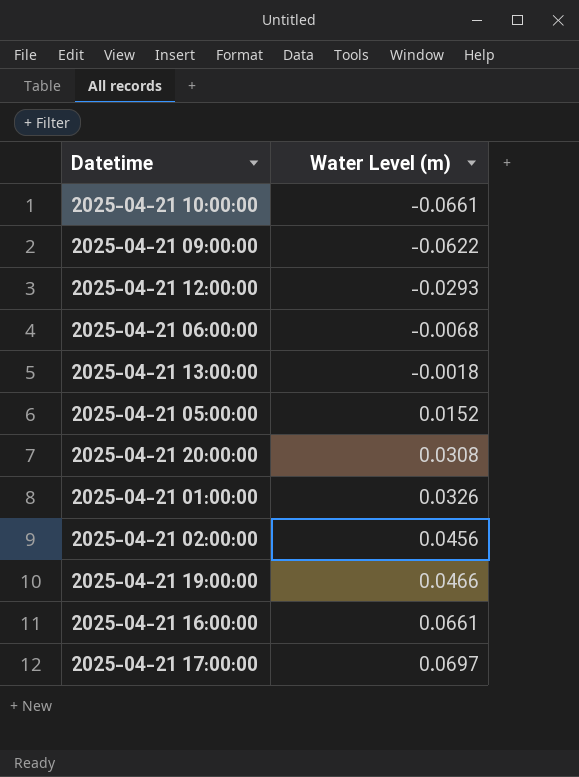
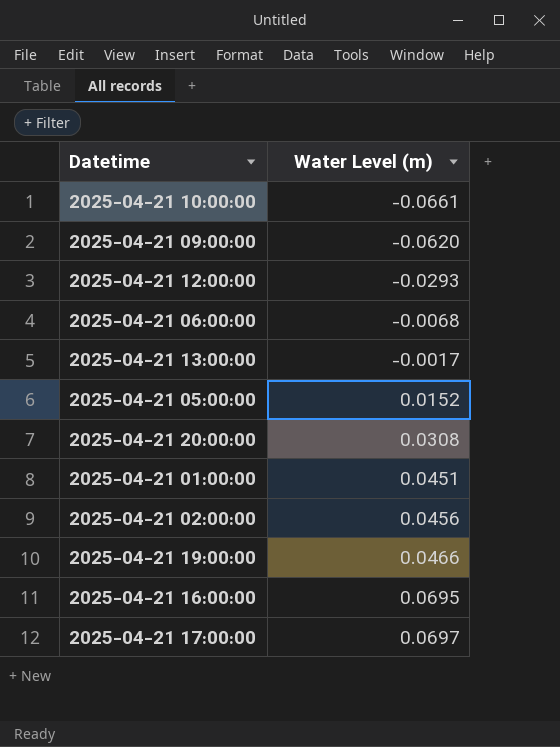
2025-04-21 09:00:00 | Water Level (m): -0.0622 -> -0.0620
2025-04-21 13:00:00 | Water Level (m): -0.0018 -> -0.0017
2025-04-21 01:00:00 | Water Level (m): 0.0326 -> 0.0451
2025-04-21 16:00:00 | Water Level (m): 0.0661 -> 0.0695

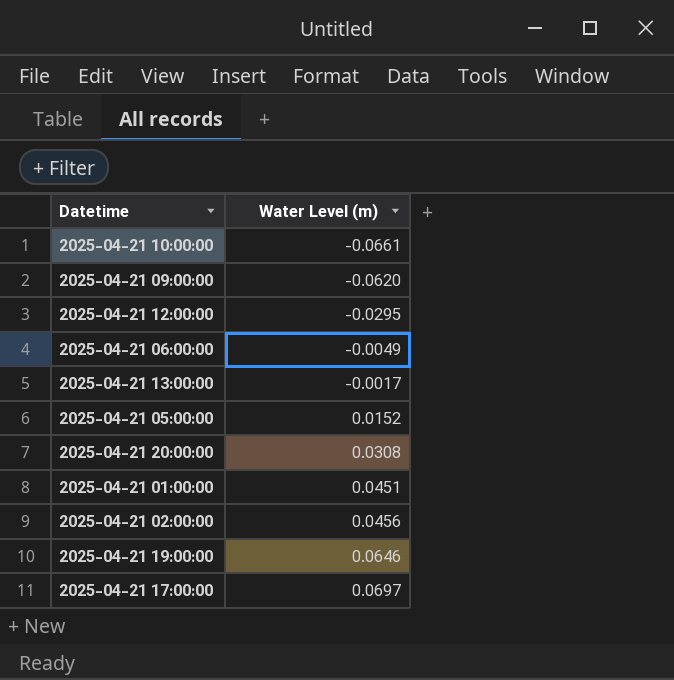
row 2025-04-21 16:00:00: 0.0695 -> none
2025-04-21 12:00:00 | Water Level (m): -0.0293 -> -0.0295
2025-04-21 06:00:00 | Water Level (m): -0.0068 -> -0.0049
2025-04-21 19:00:00 | Water Level (m): 0.0466 -> 0.0646

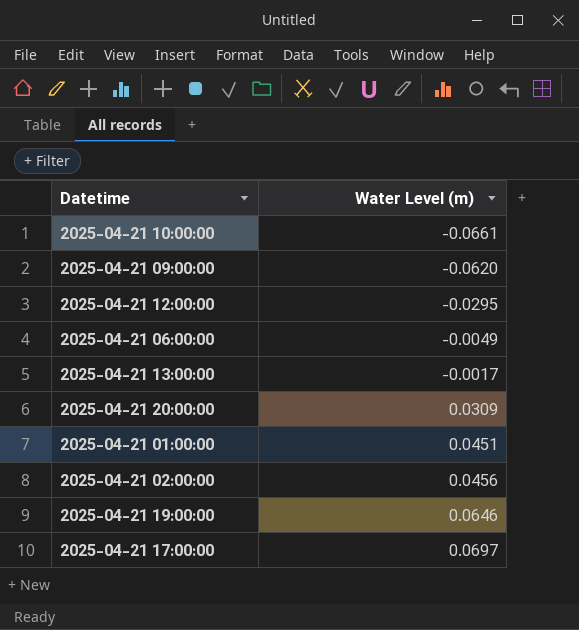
row 2025-04-21 05:00:00: 0.0152 -> none
2025-04-21 20:00:00 | Water Level (m): 0.0308 -> 0.0309

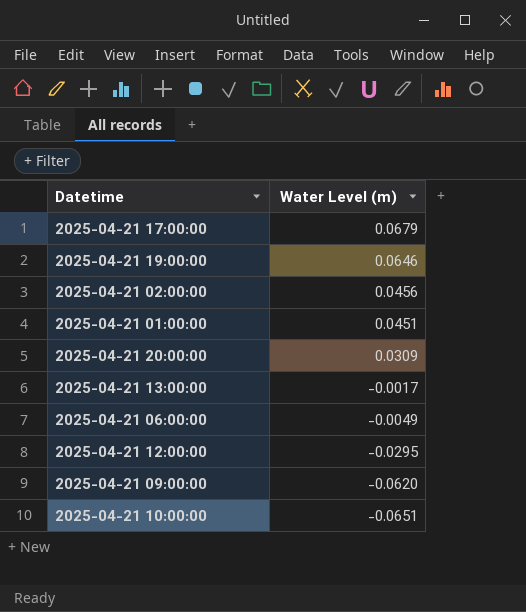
row order: Water Level (m) ascending -> Water Level (m) descending
2025-04-21 17:00:00 | Water Level (m): 0.0697 -> 0.0679
2025-04-21 10:00:00 | Water Level (m): -0.0661 -> -0.0651

